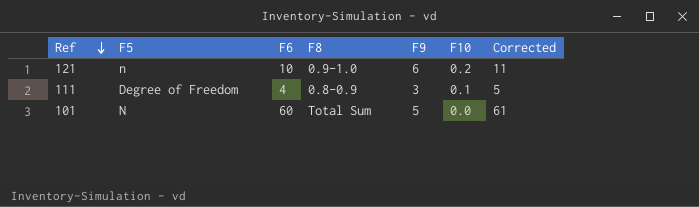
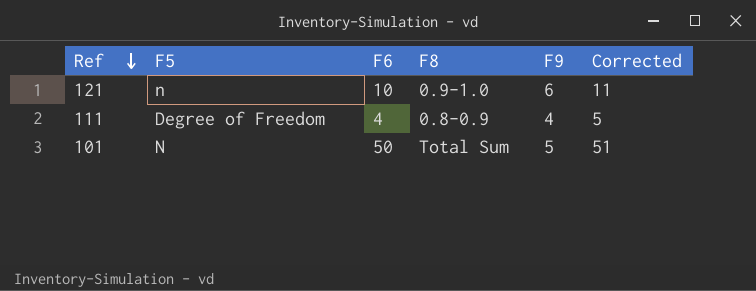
column F10 | position: 6 -> none
111 | F9: 3 -> 4
101 | F6: 60 -> 50
101 | Corrected: 61 -> 51

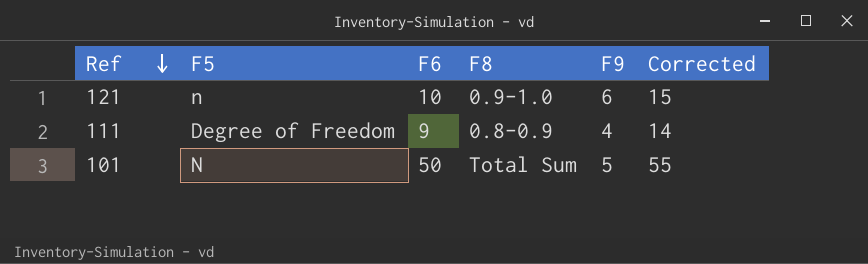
column Corrected | formula: [F6] + 1 -> [F6] + 5
111 | F6: 4 -> 9

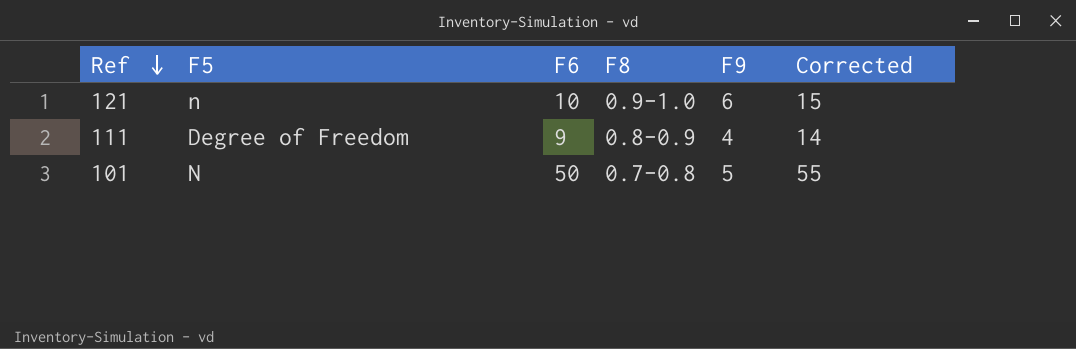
101 | F8: Total Sum -> 0.7-0.8

